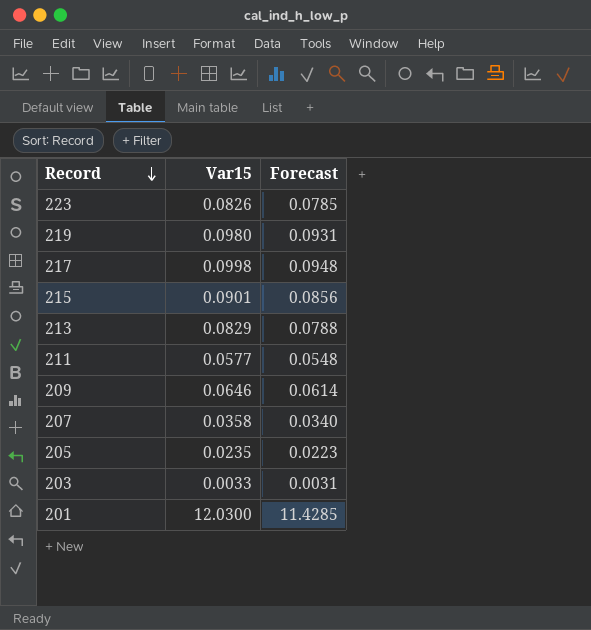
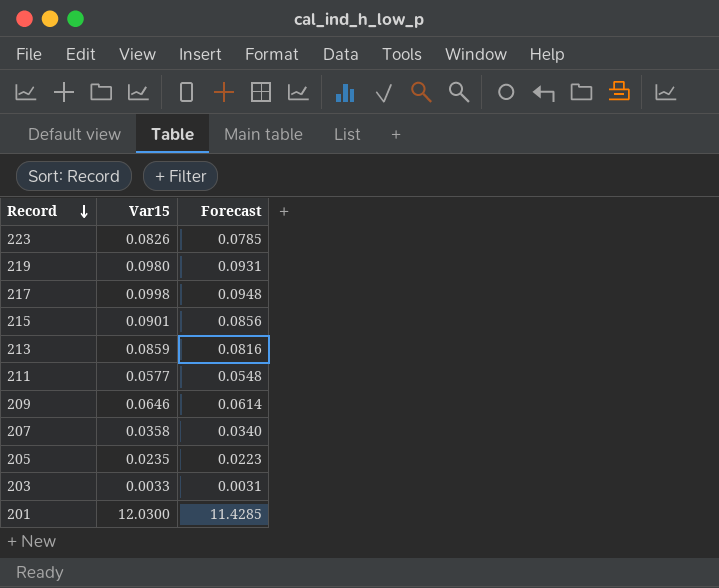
213 | Var15: 0.0829 -> 0.0859
213 | Forecast: 0.0788 -> 0.0816

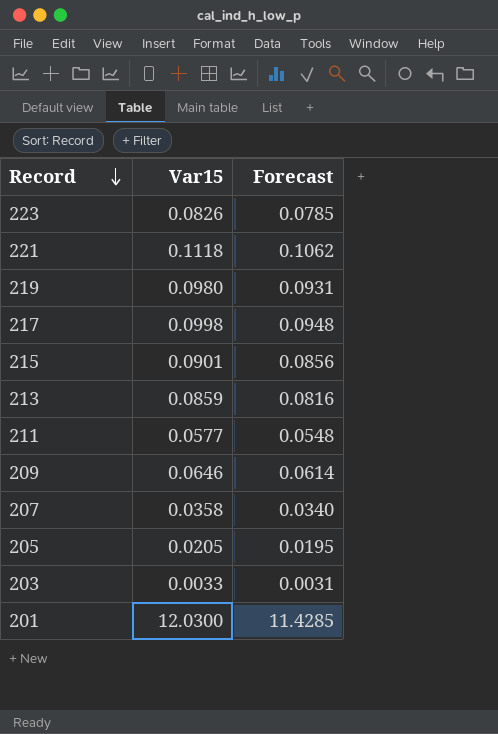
row 221: none -> 0.1118 | 0.1062
205 | Var15: 0.0235 -> 0.0205
205 | Forecast: 0.0223 -> 0.0195

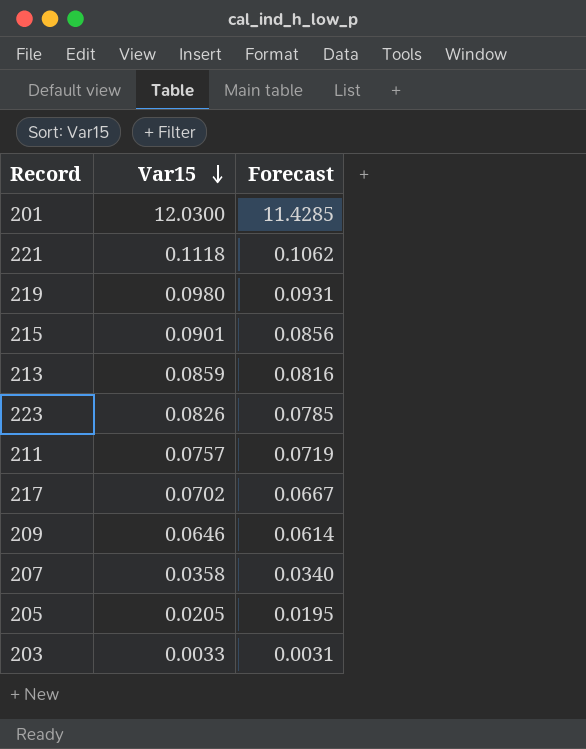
row order: Record descending -> Var15 descending
211 | Var15: 0.0577 -> 0.0757
211 | Forecast: 0.0548 -> 0.0719
217 | Var15: 0.0998 -> 0.0702
217 | Forecast: 0.0948 -> 0.0667

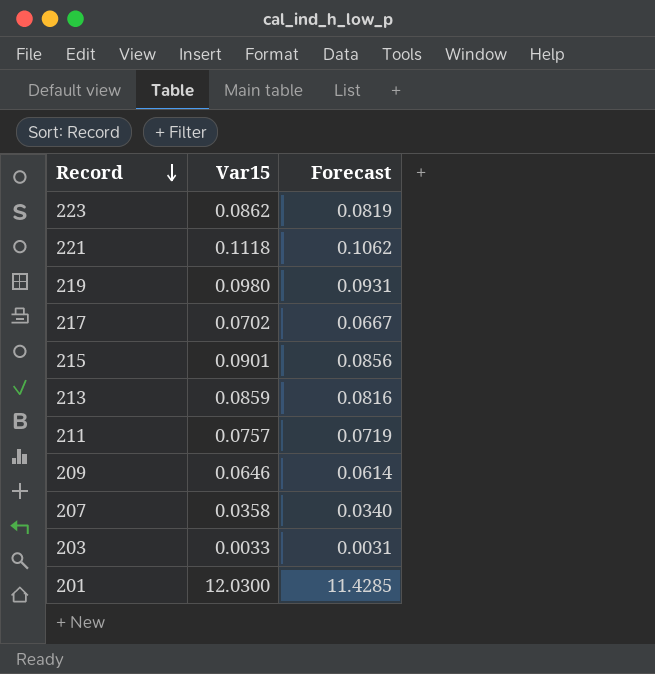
row order: Var15 descending -> Record descending
row 205: 0.0205 | 0.0195 -> none
223 | Var15: 0.0826 -> 0.0862
223 | Forecast: 0.0785 -> 0.0819

